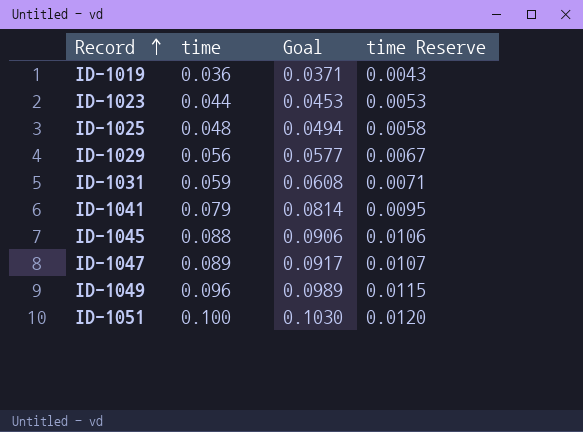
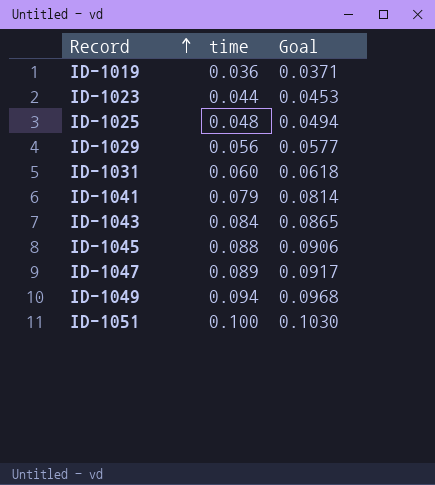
column time Reserve | formula: [time] * 0.12 -> none
ID-1031 | time: 0.059 -> 0.060
ID-1031 | Goal: 0.0608 -> 0.0618
row ID-1043: none -> 0.084 | 0.0865
ID-1049 | time: 0.096 -> 0.094
ID-1049 | Goal: 0.0989 -> 0.0968

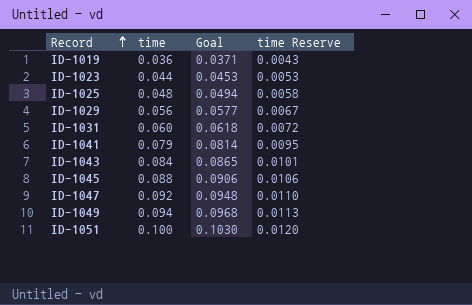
column time Reserve | formula: none -> [time] * 0.12
ID-1047 | time: 0.089 -> 0.092
ID-1047 | Goal: 0.0917 -> 0.0948

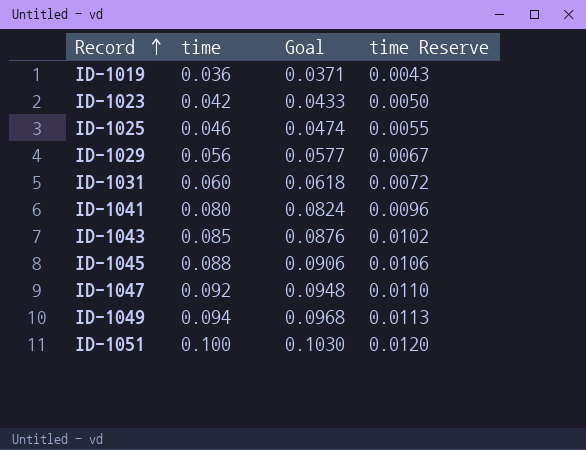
ID-1023 | time: 0.044 -> 0.042
ID-1023 | Goal: 0.0453 -> 0.0433
ID-1023 | time Reserve: 0.0053 -> 0.0050
ID-1025 | time: 0.048 -> 0.046
ID-1025 | Goal: 0.0494 -> 0.0474
ID-1025 | time Reserve: 0.0058 -> 0.0055
ID-1041 | time: 0.079 -> 0.080
ID-1041 | Goal: 0.0814 -> 0.0824
ID-1041 | time Reserve: 0.0095 -> 0.0096
ID-1043 | time: 0.084 -> 0.085
ID-1043 | Goal: 0.0865 -> 0.0876
ID-1043 | time Reserve: 0.0101 -> 0.0102

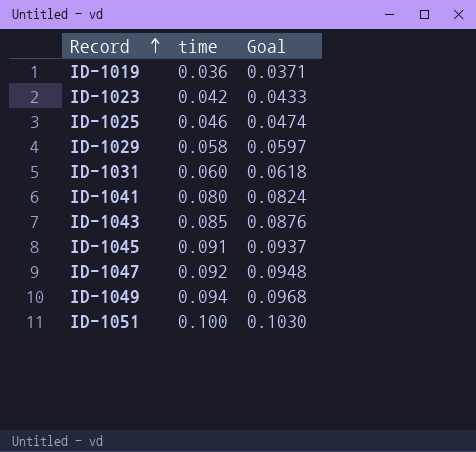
column time Reserve | formula: [time] * 0.12 -> none
ID-1029 | time: 0.056 -> 0.058
ID-1029 | Goal: 0.0577 -> 0.0597
ID-1045 | time: 0.088 -> 0.091
ID-1045 | Goal: 0.0906 -> 0.0937

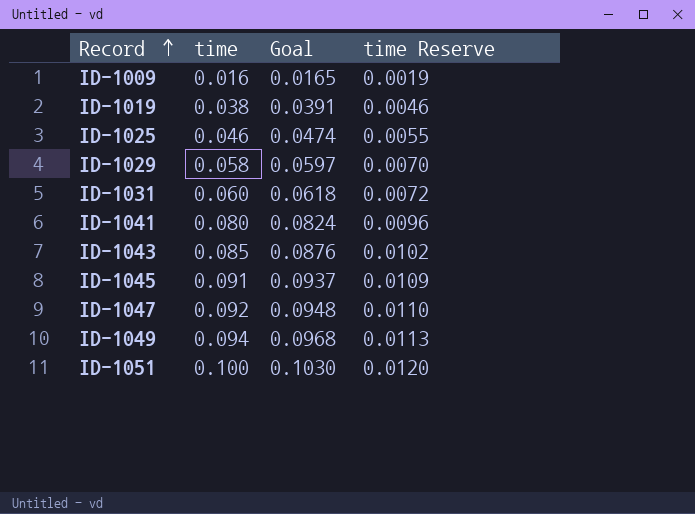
column time Reserve | formula: none -> [time] * 0.12
row ID-1023: 0.042 | 0.0433 -> none
row ID-1009: none -> 0.016 | 0.0165 | 0.0019
ID-1019 | time: 0.036 -> 0.038
ID-1019 | Goal: 0.0371 -> 0.0391

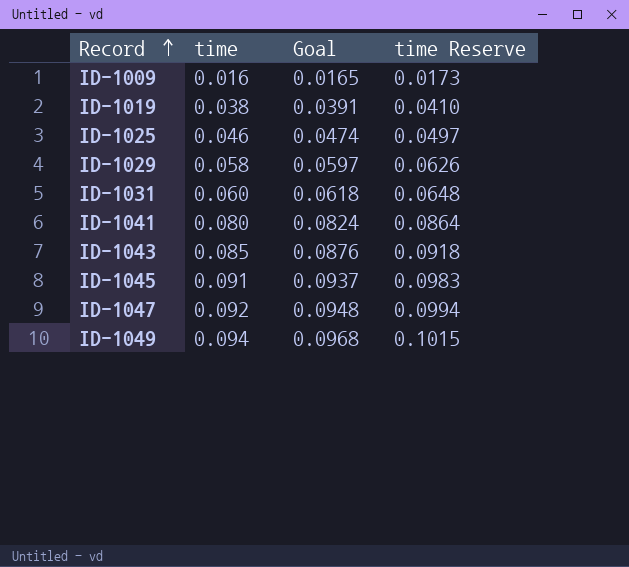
column time Reserve | formula: [time] * 0.12 -> [time] * 1.08
row ID-1051: 0.100 | 0.1030 | 0.0120 -> none

